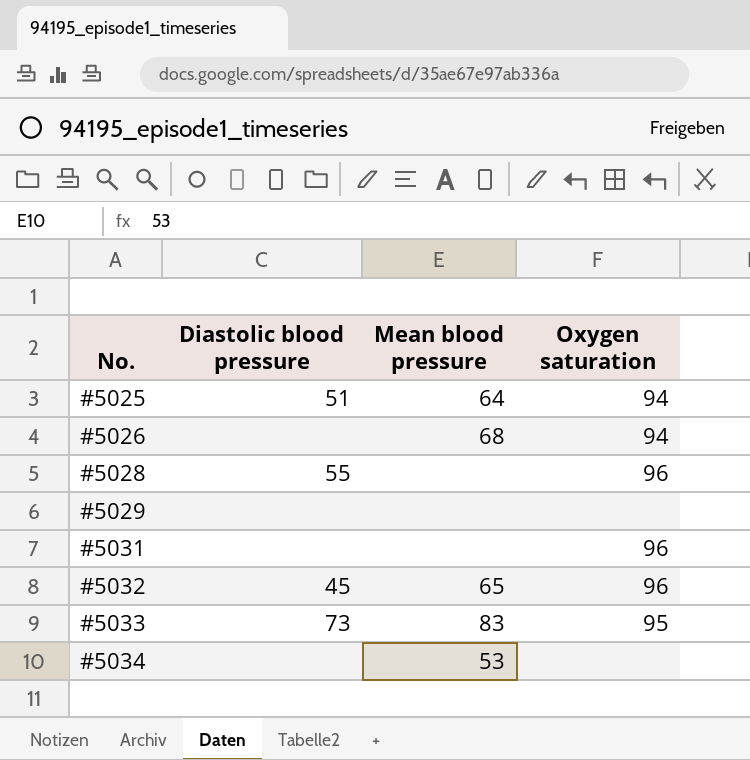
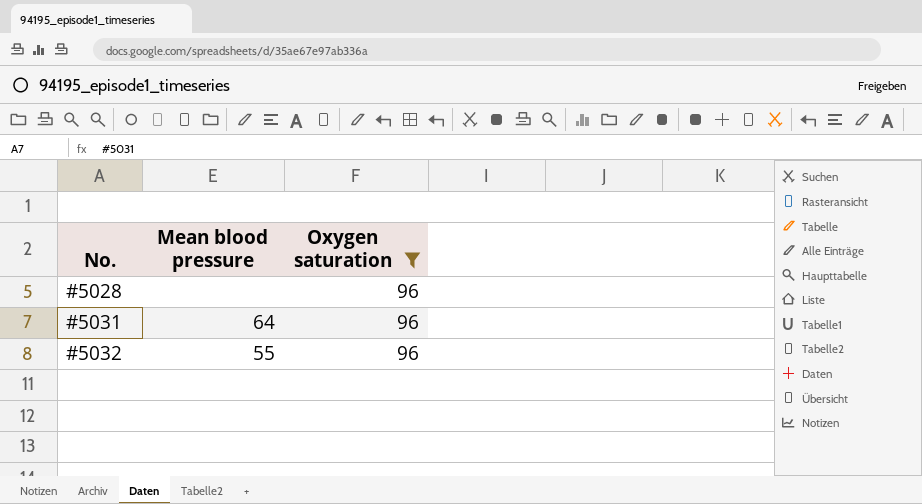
filter: none -> Oxygen saturation = 96
column Diastolic blood pressure | position: 2 -> none
#5031 | Mean blood pressure: none -> 64
#5032 | Mean blood pressure: 65 -> 55

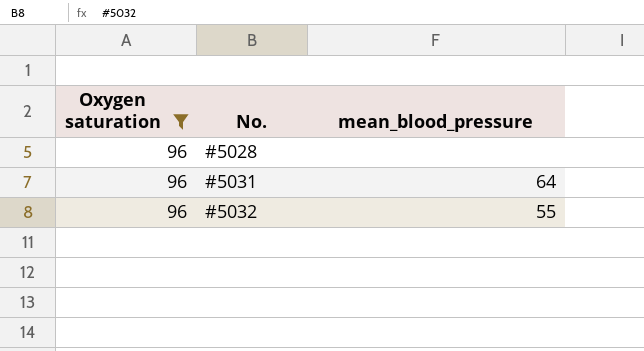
column Oxygen saturation | position: 3 -> 1
column name: Mean blood pressure -> mean_blood_pressure

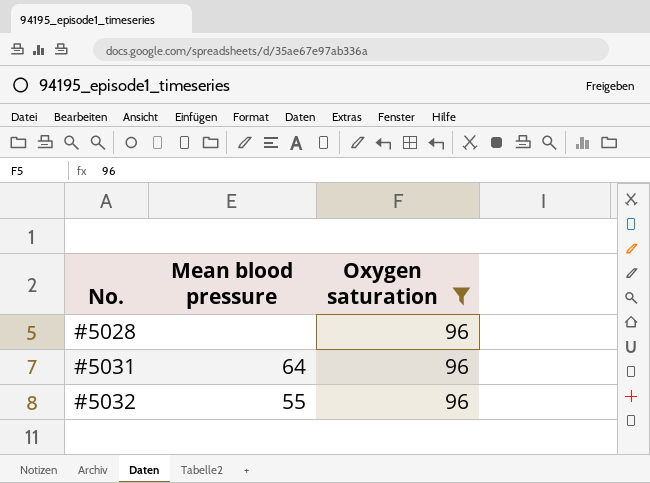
column name: mean_blood_pressure -> Mean blood pressure
column Oxygen saturation | position: 1 -> 3

